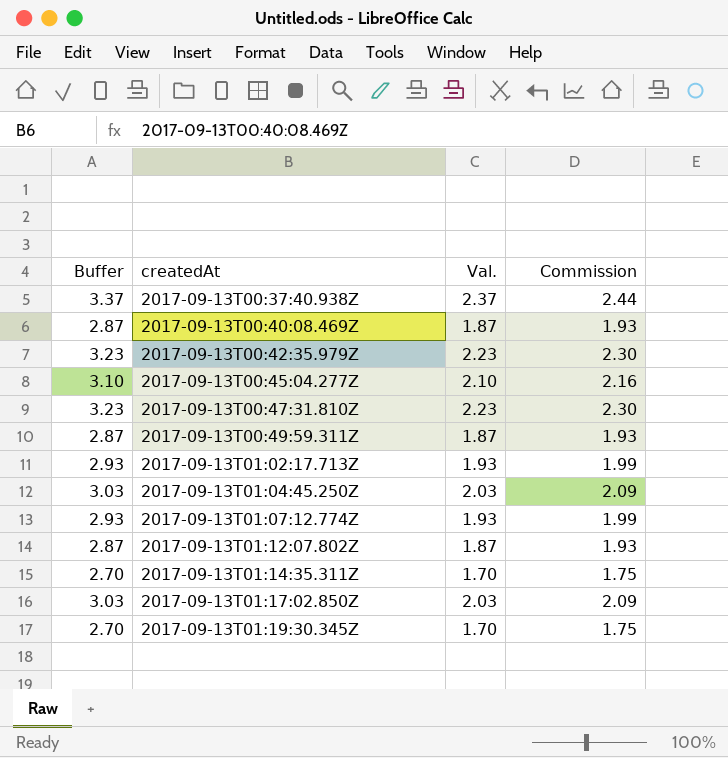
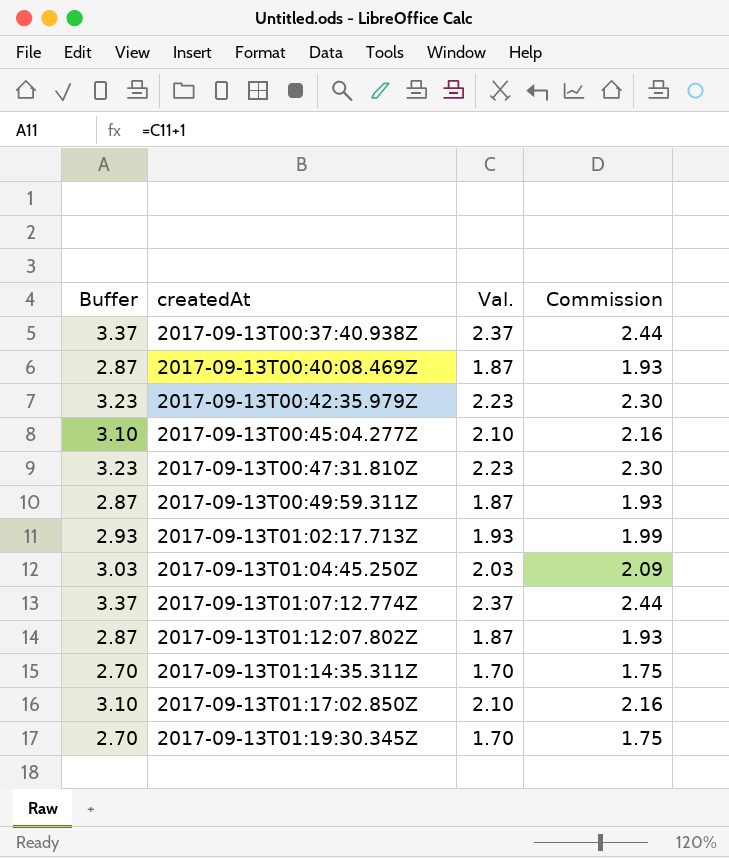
2017-09-13T01:07:12.774Z | Buffer: 2.93 -> 3.37
2017-09-13T01:07:12.774Z | Val.: 1.93 -> 2.37
2017-09-13T01:07:12.774Z | Commission: 1.99 -> 2.44
2017-09-13T01:17:02.850Z | Buffer: 3.03 -> 3.10
2017-09-13T01:17:02.850Z | Val.: 2.03 -> 2.10
2017-09-13T01:17:02.850Z | Commission: 2.09 -> 2.16

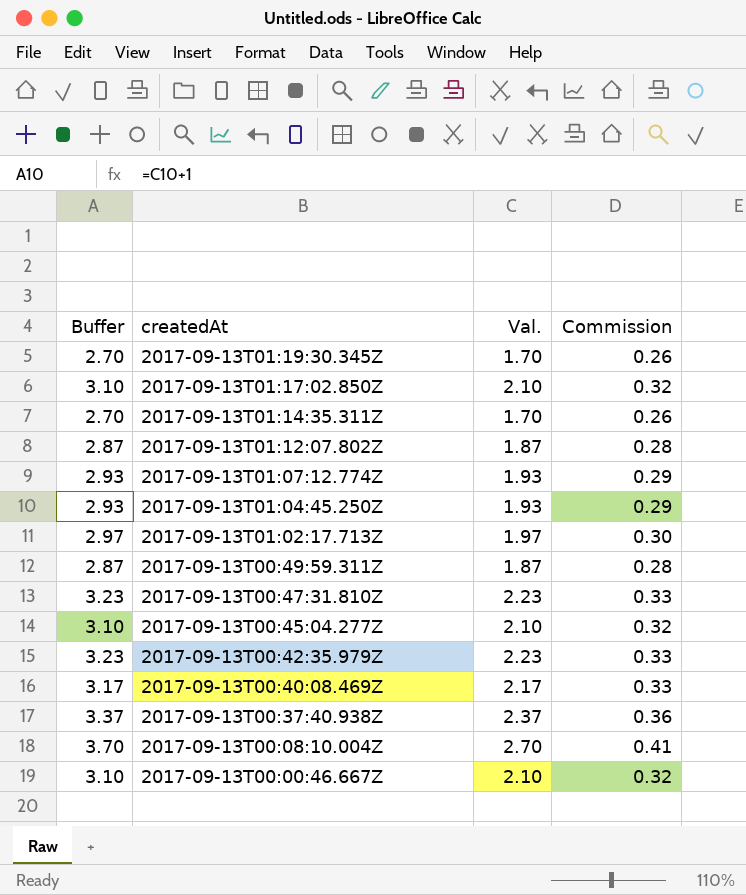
row order: createdAt ascending -> createdAt descending
column Commission | formula: [Val.] * 1.03 -> [Val.] * 0.15
2017-09-13T01:07:12.774Z | Buffer: 3.37 -> 2.93
2017-09-13T01:07:12.774Z | Val.: 2.37 -> 1.93
2017-09-13T01:04:45.250Z | Buffer: 3.03 -> 2.93
2017-09-13T01:04:45.250Z | Val.: 2.03 -> 1.93
2017-09-13T01:02:17.713Z | Buffer: 2.93 -> 2.97
2017-09-13T01:02:17.713Z | Val.: 1.93 -> 1.97
2017-09-13T00:40:08.469Z | Buffer: 2.87 -> 3.17
2017-09-13T00:40:08.469Z | Val.: 1.87 -> 2.17
row 2017-09-13T00:08:10.004Z: none -> 3.70 | 2.70 | 0.41
row 2017-09-13T00:00:46.667Z: none -> 3.10 | 2.10 | 0.32

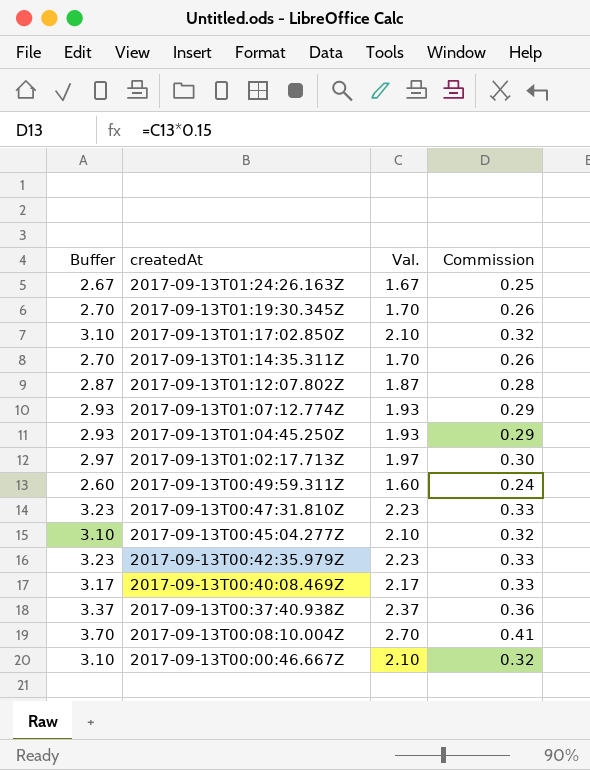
row 2017-09-13T01:24:26.163Z: none -> 2.67 | 1.67 | 0.25
2017-09-13T00:49:59.311Z | Buffer: 2.87 -> 2.60
2017-09-13T00:49:59.311Z | Val.: 1.87 -> 1.60
2017-09-13T00:49:59.311Z | Commission: 0.28 -> 0.24

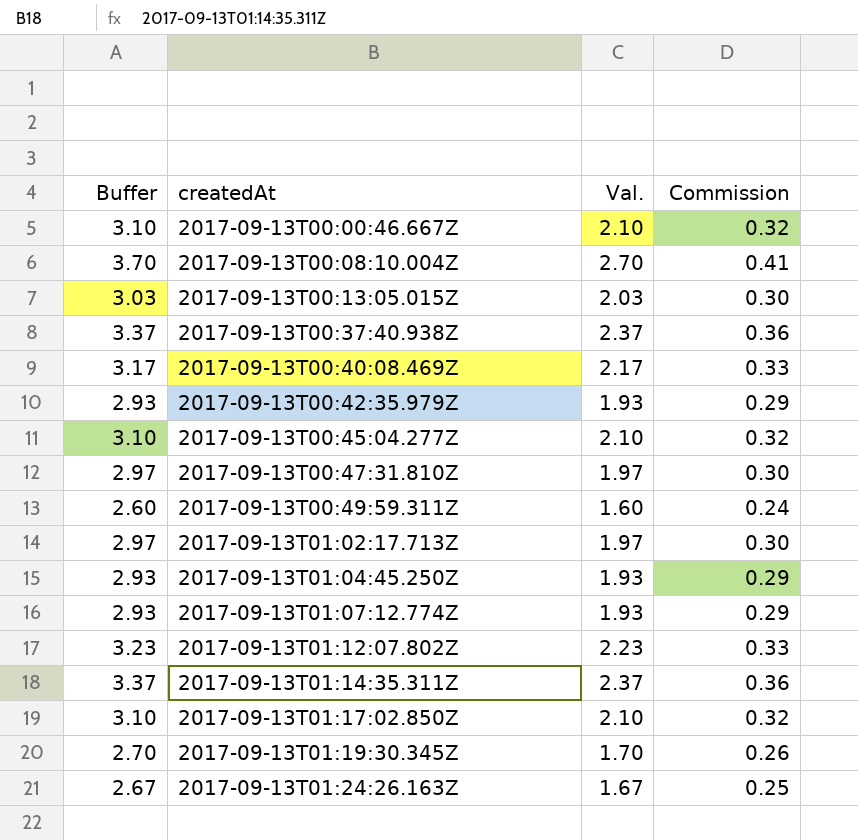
row order: createdAt descending -> createdAt ascending
row 2017-09-13T00:13:05.015Z: none -> 3.03 | 2.03 | 0.30
2017-09-13T00:42:35.979Z | Buffer: 3.23 -> 2.93
2017-09-13T00:42:35.979Z | Val.: 2.23 -> 1.93
2017-09-13T00:42:35.979Z | Commission: 0.33 -> 0.29
2017-09-13T00:47:31.810Z | Buffer: 3.23 -> 2.97
2017-09-13T00:47:31.810Z | Val.: 2.23 -> 1.97
2017-09-13T00:47:31.810Z | Commission: 0.33 -> 0.30
2017-09-13T01:12:07.802Z | Buffer: 2.87 -> 3.23
2017-09-13T01:12:07.802Z | Val.: 1.87 -> 2.23
2017-09-13T01:12:07.802Z | Commission: 0.28 -> 0.33
2017-09-13T01:14:35.311Z | Buffer: 2.70 -> 3.37
2017-09-13T01:14:35.311Z | Val.: 1.70 -> 2.37
2017-09-13T01:14:35.311Z | Commission: 0.26 -> 0.36

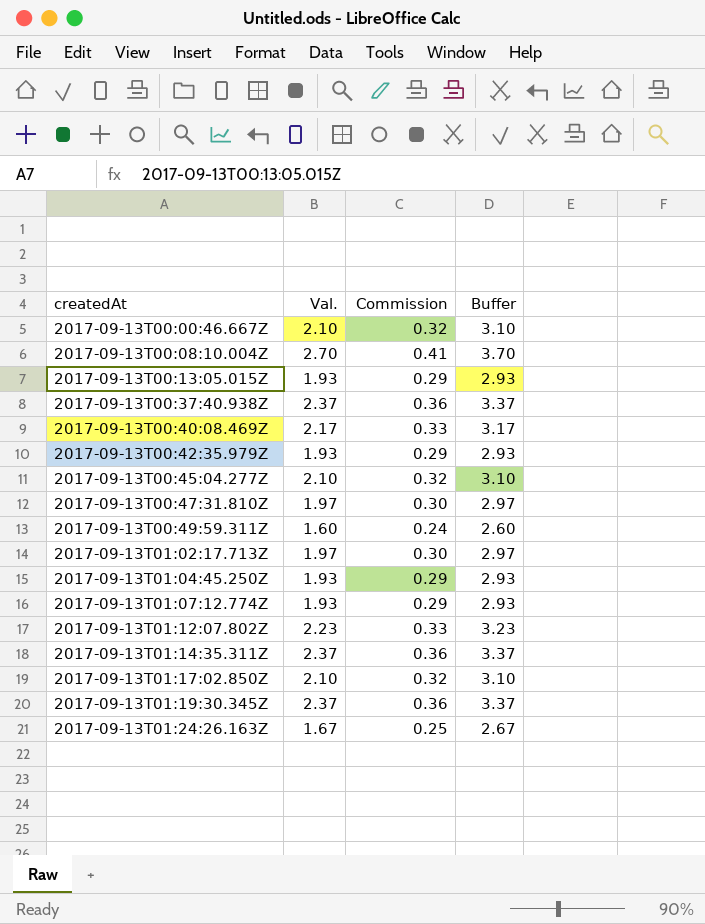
column Buffer | position: 1 -> 4
2017-09-13T00:13:05.015Z | Val.: 2.03 -> 1.93
2017-09-13T00:13:05.015Z | Commission: 0.30 -> 0.29
2017-09-13T00:13:05.015Z | Buffer: 3.03 -> 2.93
2017-09-13T01:19:30.345Z | Val.: 1.70 -> 2.37
2017-09-13T01:19:30.345Z | Commission: 0.26 -> 0.36
2017-09-13T01:19:30.345Z | Buffer: 2.70 -> 3.37

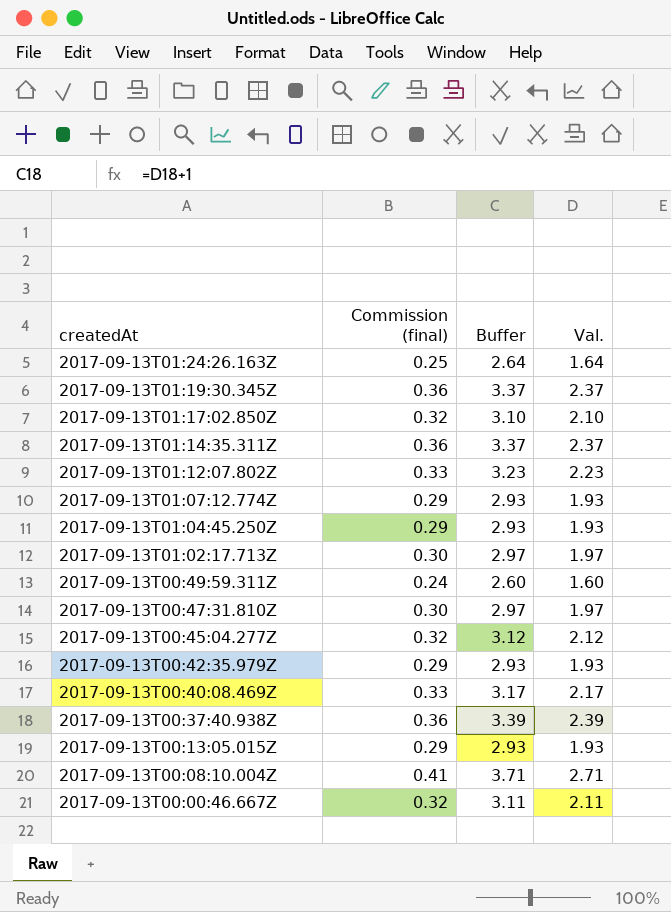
row order: createdAt ascending -> createdAt descending
column name: Commission -> Commission (final)
column Val. | position: 2 -> 4
2017-09-13T01:24:26.163Z | Buffer: 2.67 -> 2.64
2017-09-13T01:24:26.163Z | Val.: 1.67 -> 1.64
2017-09-13T00:45:04.277Z | Buffer: 3.10 -> 3.12
2017-09-13T00:45:04.277Z | Val.: 2.10 -> 2.12
2017-09-13T00:37:40.938Z | Buffer: 3.37 -> 3.39
2017-09-13T00:37:40.938Z | Val.: 2.37 -> 2.39
2017-09-13T00:08:10.004Z | Buffer: 3.70 -> 3.71
2017-09-13T00:08:10.004Z | Val.: 2.70 -> 2.71
2017-09-13T00:00:46.667Z | Buffer: 3.10 -> 3.11
2017-09-13T00:00:46.667Z | Val.: 2.10 -> 2.11

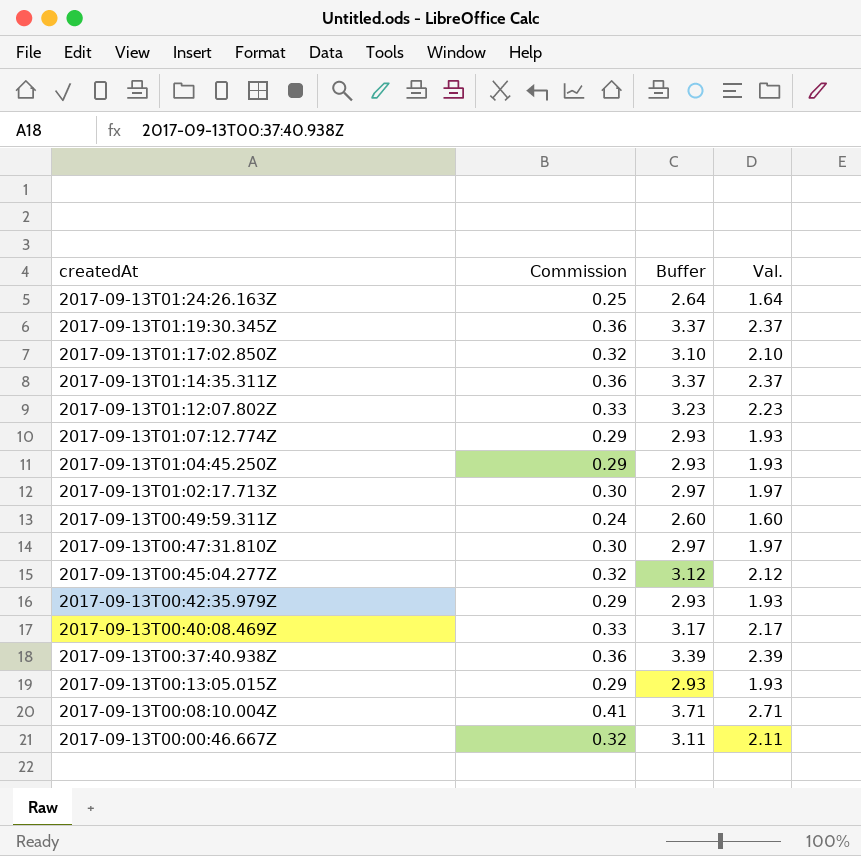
column name: Commission (final) -> Commission

